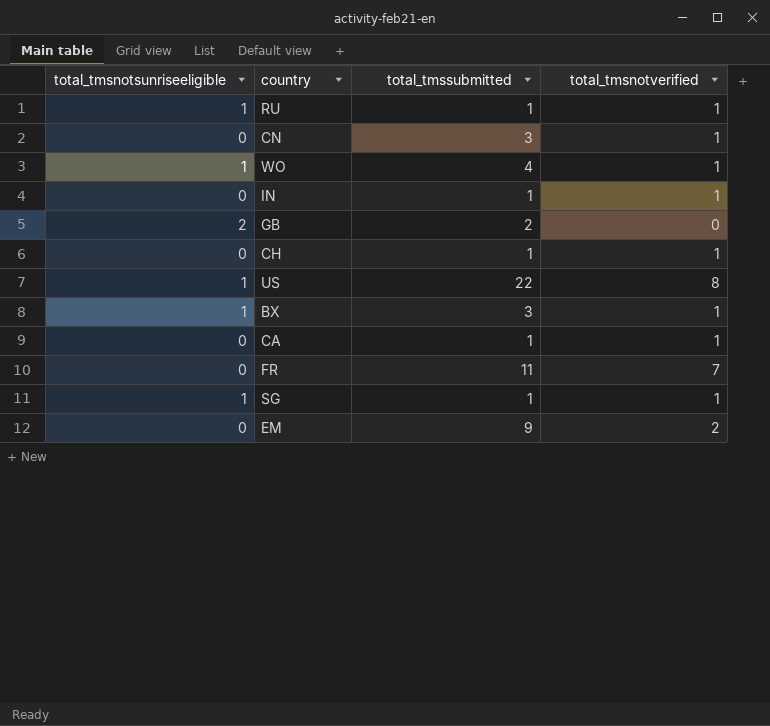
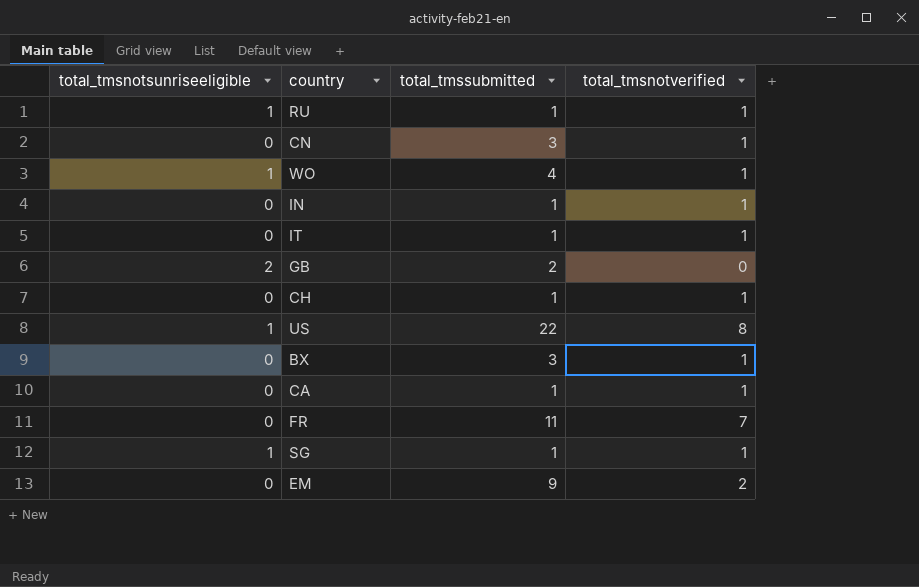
row IT: none -> 0 | 1 | 1
BX | total_tmsnotsunriseeligible: 1 -> 0

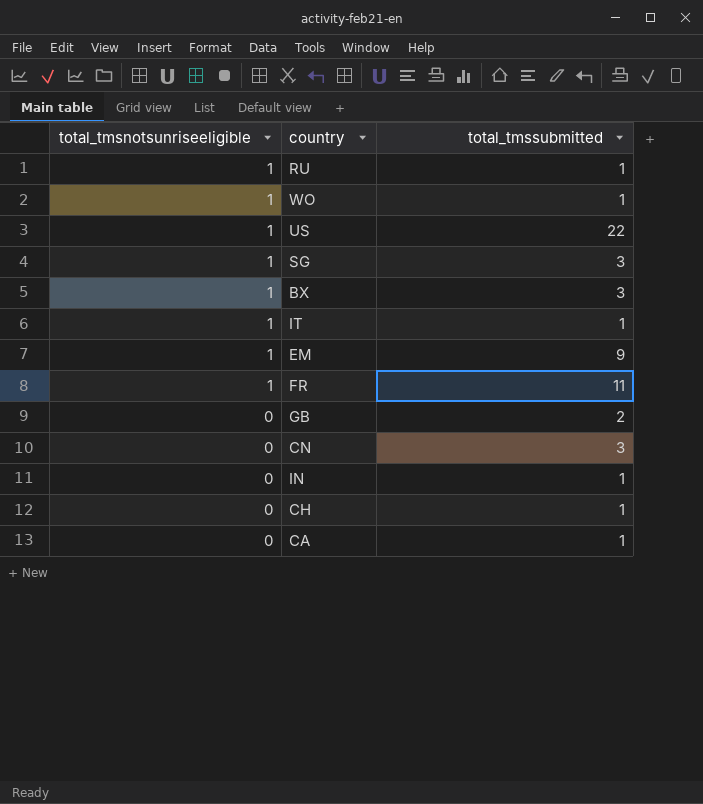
row order: none -> total_tmsnotsunriseeligible descending
column total_tmsnotverified | position: 4 -> none
WO | total_tmssubmitted: 4 -> 1
SG | total_tmssubmitted: 1 -> 3
BX | total_tmsnotsunriseeligible: 0 -> 1
IT | total_tmsnotsunriseeligible: 0 -> 1
EM | total_tmsnotsunriseeligible: 0 -> 1
FR | total_tmsnotsunriseeligible: 0 -> 1
GB | total_tmsnotsunriseeligible: 2 -> 0

